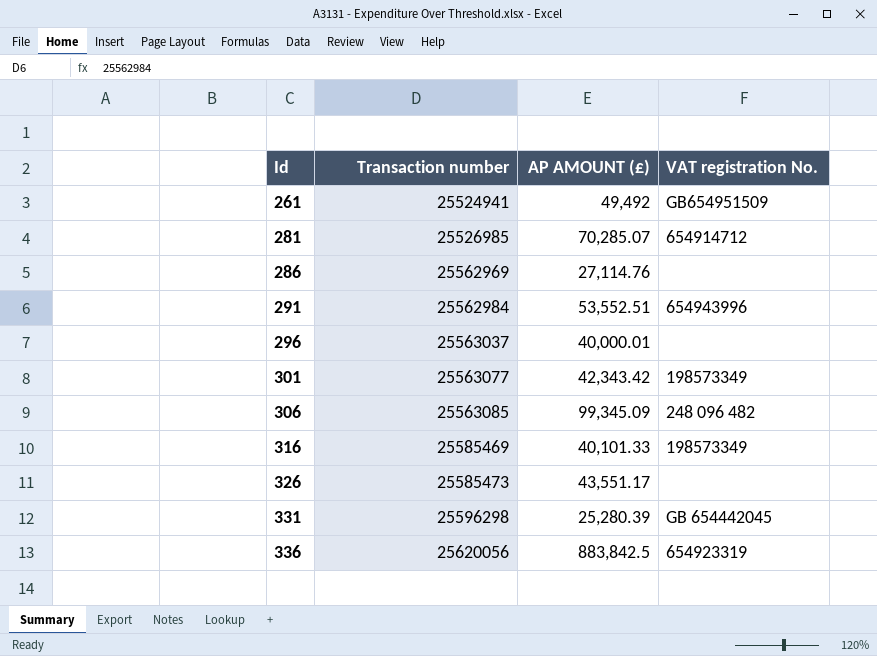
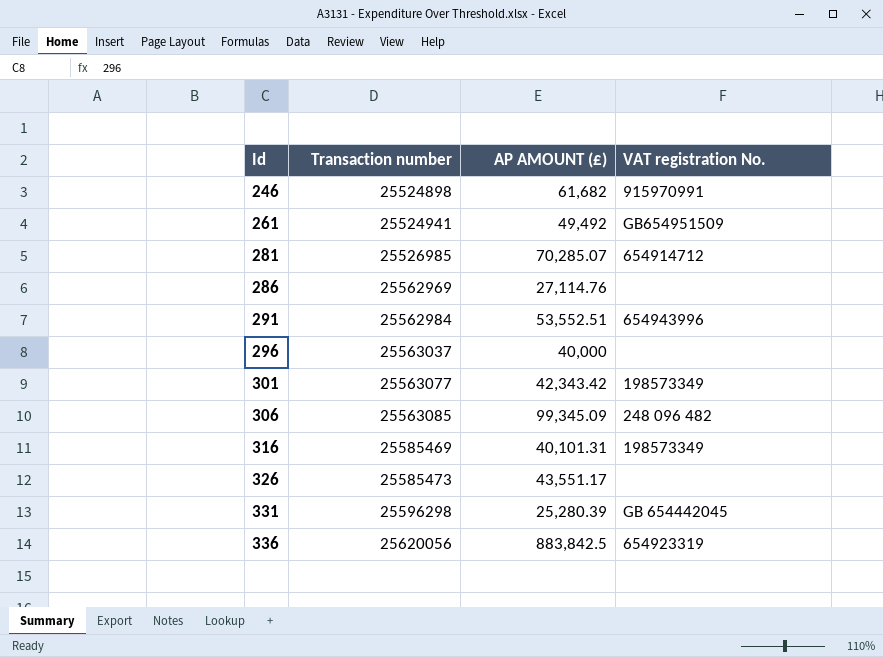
row 246: none -> 25524898 | 61,682 | 915970991
296 | AP AMOUNT (£): 40,000.01 -> 40,000
316 | AP AMOUNT (£): 40,101.33 -> 40,101.31

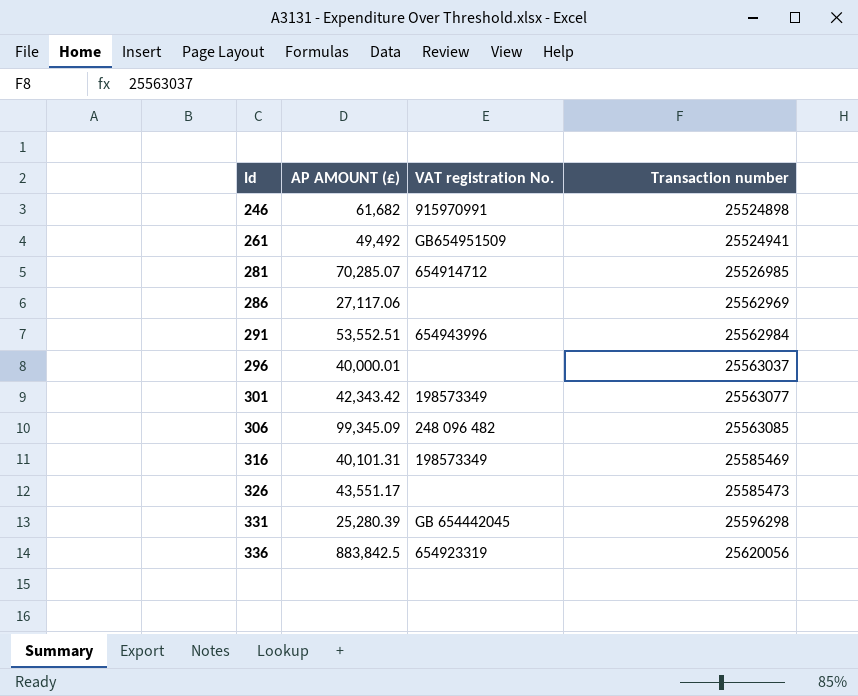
column Transaction number | position: 2 -> 4
286 | AP AMOUNT (£): 27,114.76 -> 27,117.06
296 | AP AMOUNT (£): 40,000 -> 40,000.01

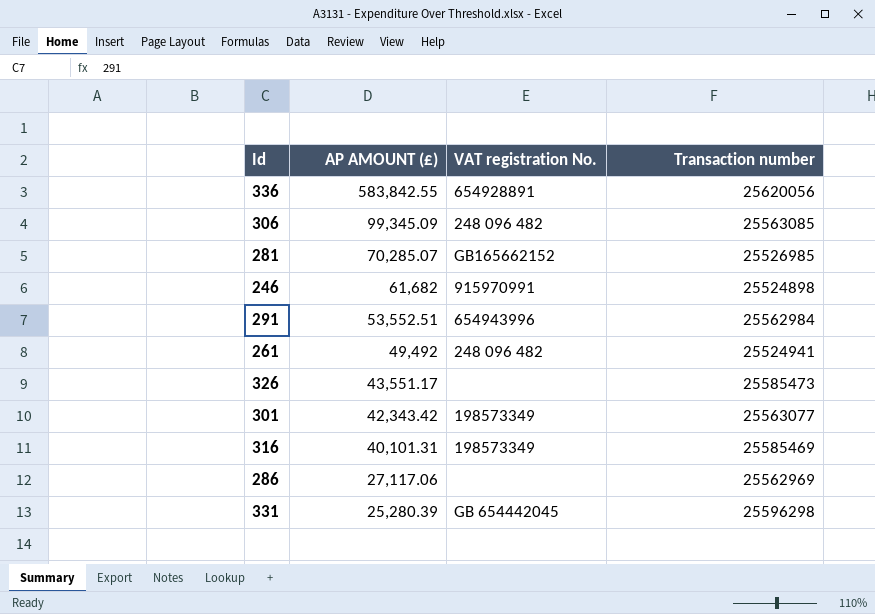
row order: Id ascending -> AP AMOUNT (£) descending
row 296: 40,000.01 | none | 25563037 -> none
336 | AP AMOUNT (£): 883,842.5 -> 583,842.55
336 | VAT registration No.: 654923319 -> 654928891
281 | VAT registration No.: 654914712 -> GB165662152
261 | VAT registration No.: GB654951509 -> 248 096 482

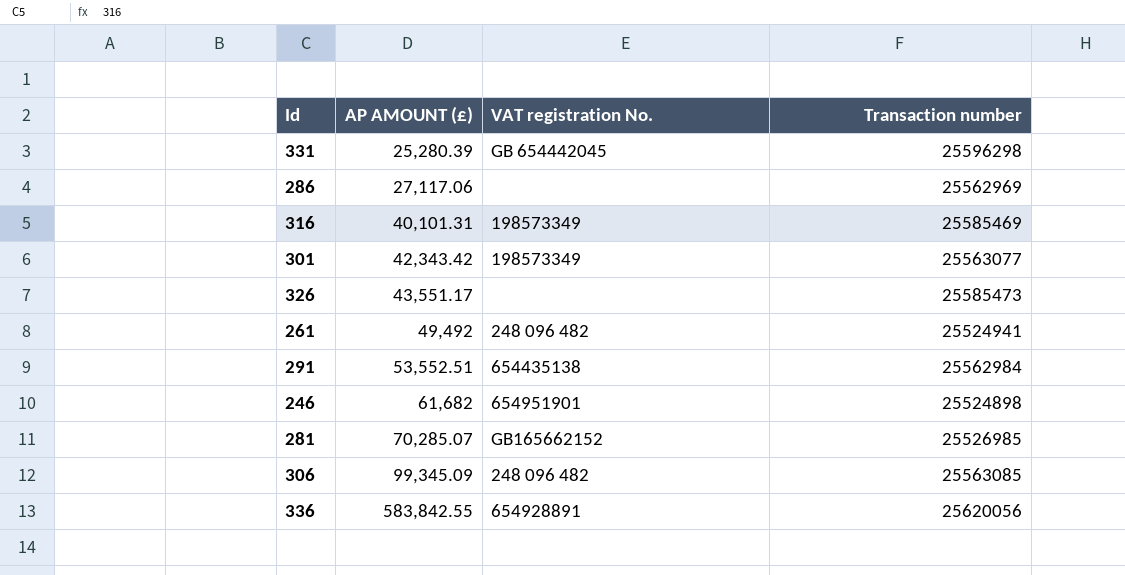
row order: AP AMOUNT (£) descending -> AP AMOUNT (£) ascending
291 | VAT registration No.: 654943996 -> 654435138
246 | VAT registration No.: 915970991 -> 654951901

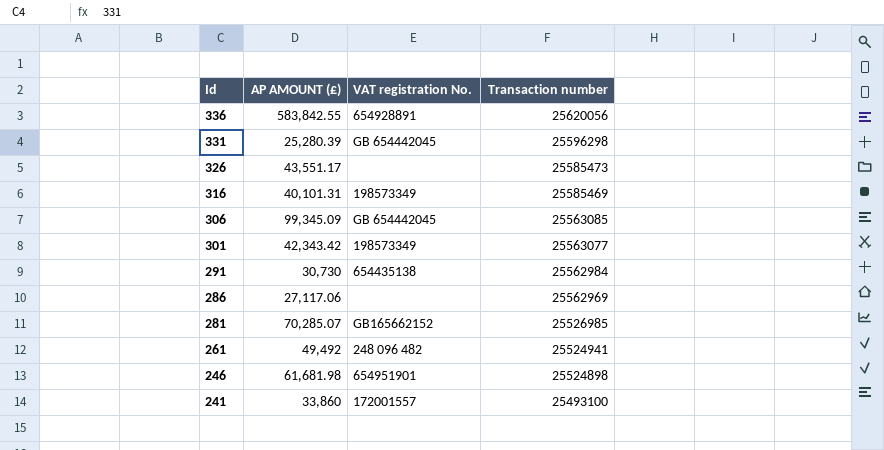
row order: AP AMOUNT (£) ascending -> Id descending
306 | VAT registration No.: 248 096 482 -> GB 654442045
291 | AP AMOUNT (£): 53,552.51 -> 30,730
246 | AP AMOUNT (£): 61,682 -> 61,681.98
row 241: none -> 33,860 | 172001557 | 25493100

